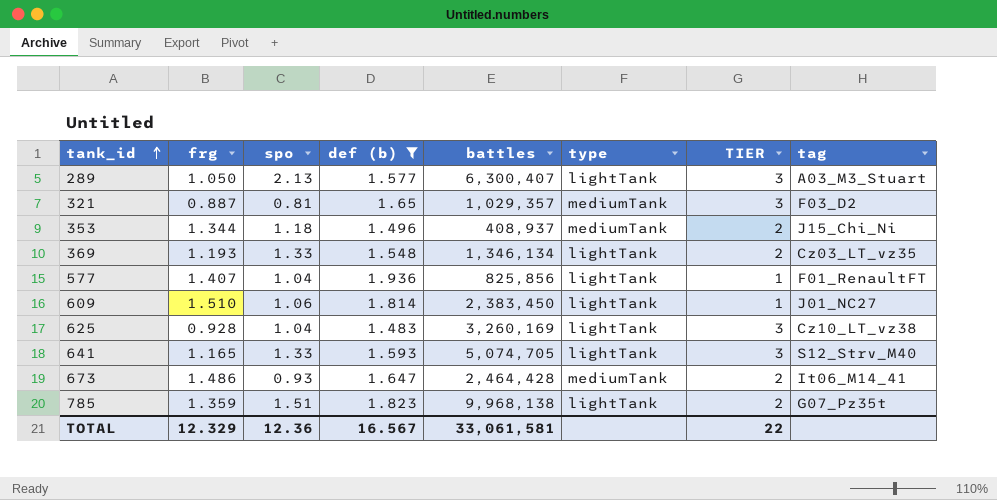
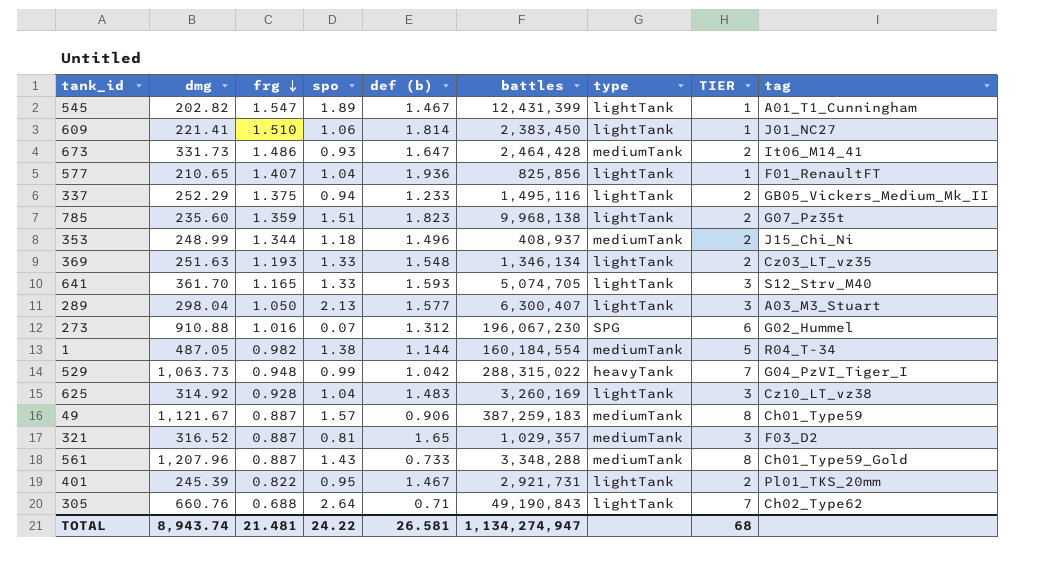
filter: def (b) >= 1.483 -> none
row order: tank_id ascending -> frg descending
column dmg | position: none -> 2
TOTAL | frg: 12.329 -> 21.481
TOTAL | spo: 12.36 -> 24.22
TOTAL | def (b): 16.567 -> 26.581
TOTAL | battles: 33,061,581 -> 1,134,274,947
TOTAL | TIER: 22 -> 68

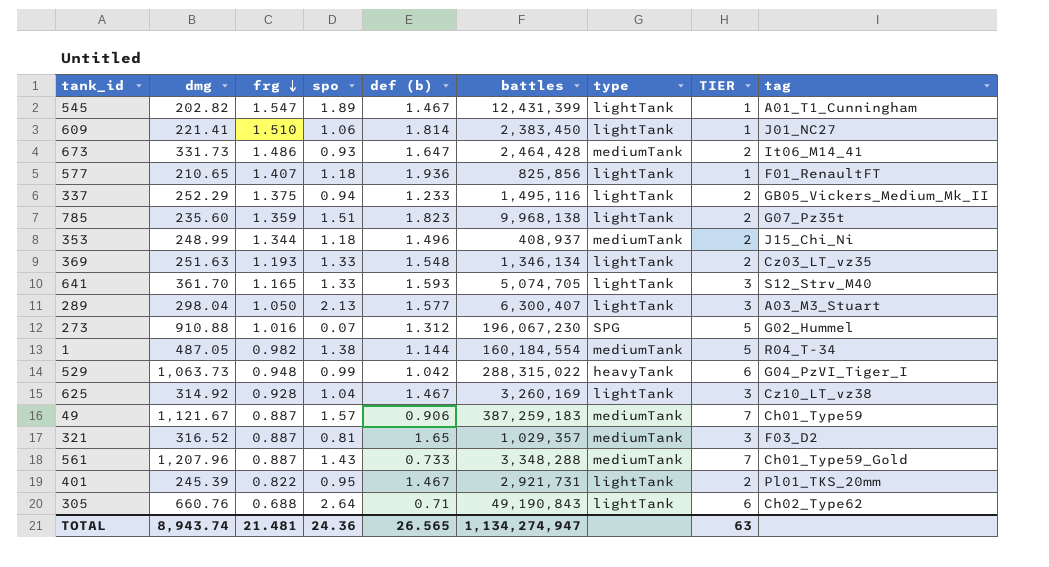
577 | spo: 1.04 -> 1.18
273 | TIER: 6 -> 5
529 | TIER: 7 -> 6
625 | def (b): 1.483 -> 1.467
49 | TIER: 8 -> 7
561 | TIER: 8 -> 7
305 | TIER: 7 -> 6
TOTAL | spo: 24.22 -> 24.36
TOTAL | def (b): 26.581 -> 26.565
TOTAL | TIER: 68 -> 63

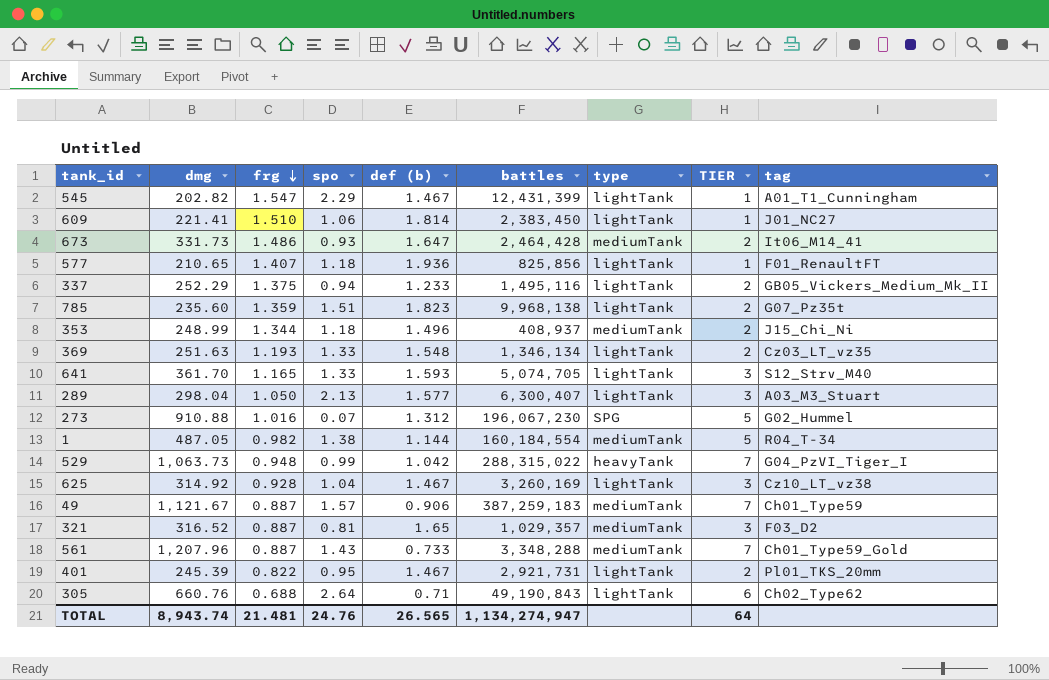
545 | spo: 1.89 -> 2.29
529 | TIER: 6 -> 7
TOTAL | spo: 24.36 -> 24.76
TOTAL | TIER: 63 -> 64

